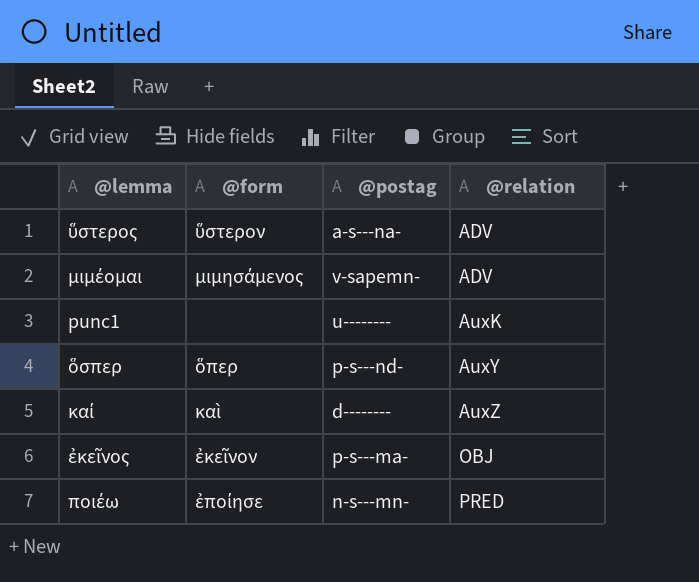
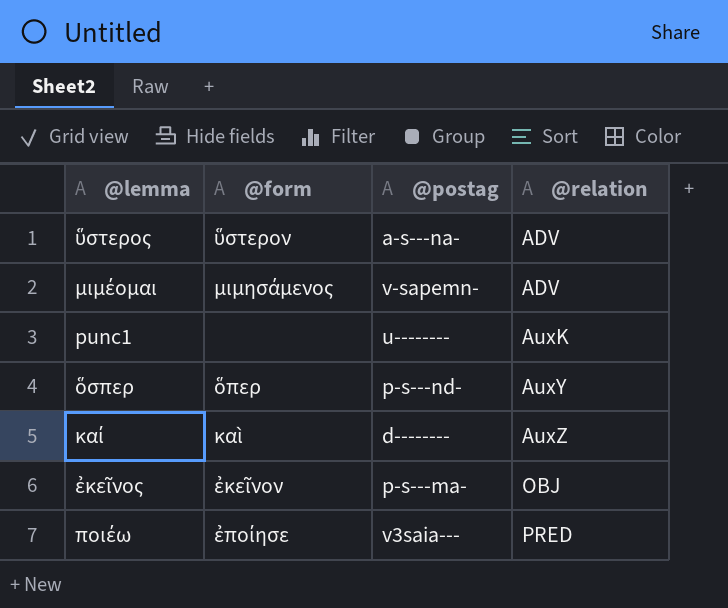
ποιέω | @postag: n-s---mn- -> v3saia---

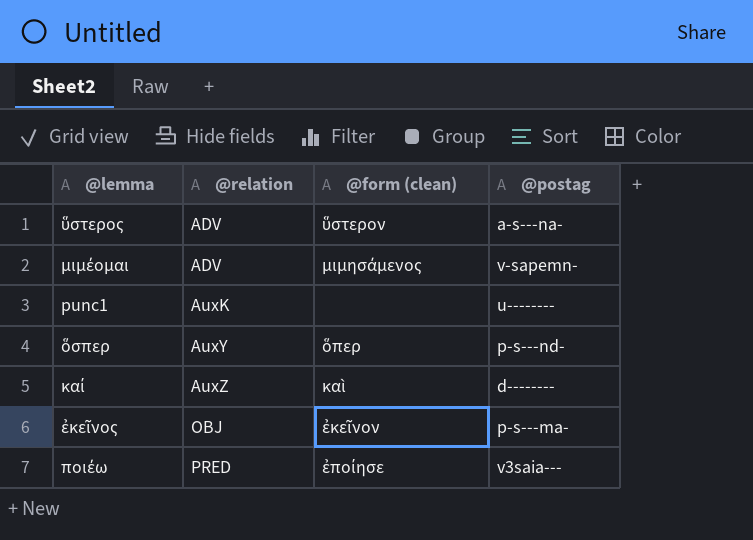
column @relation | position: 4 -> 2
column name: @form -> @form (clean)

